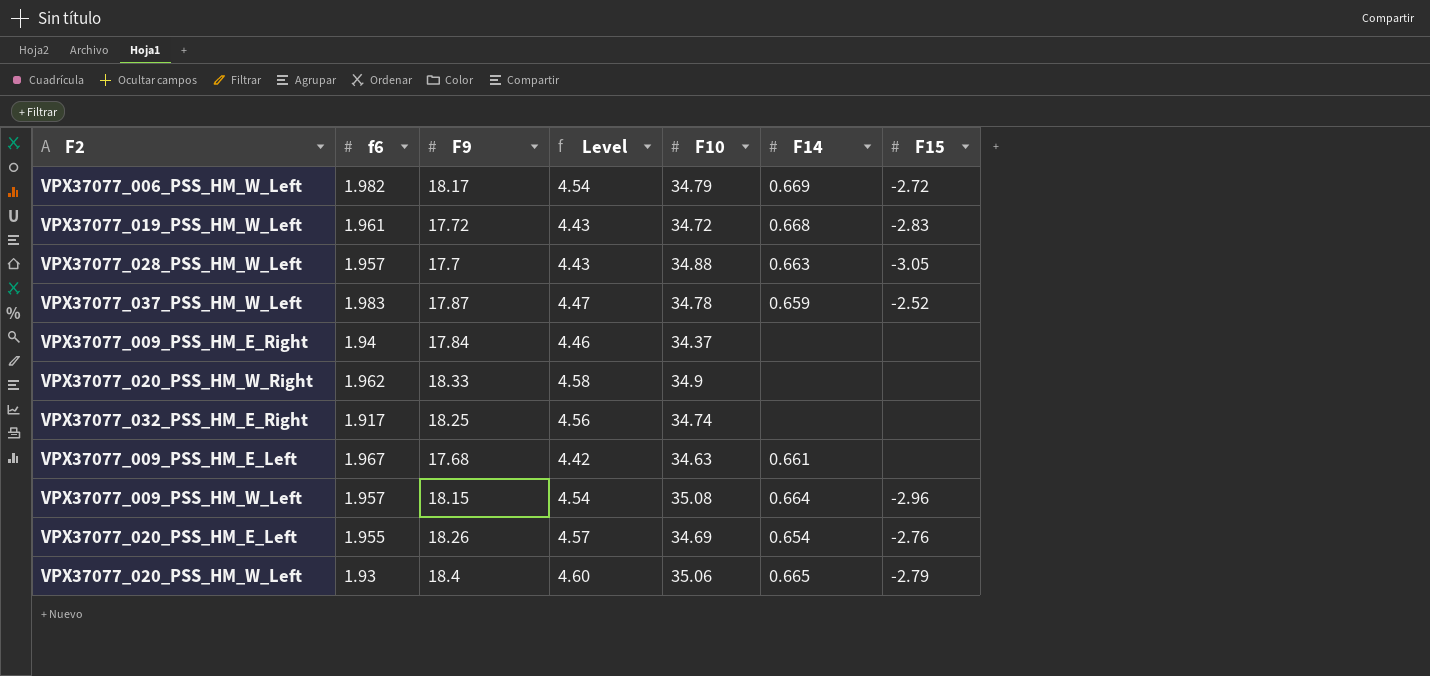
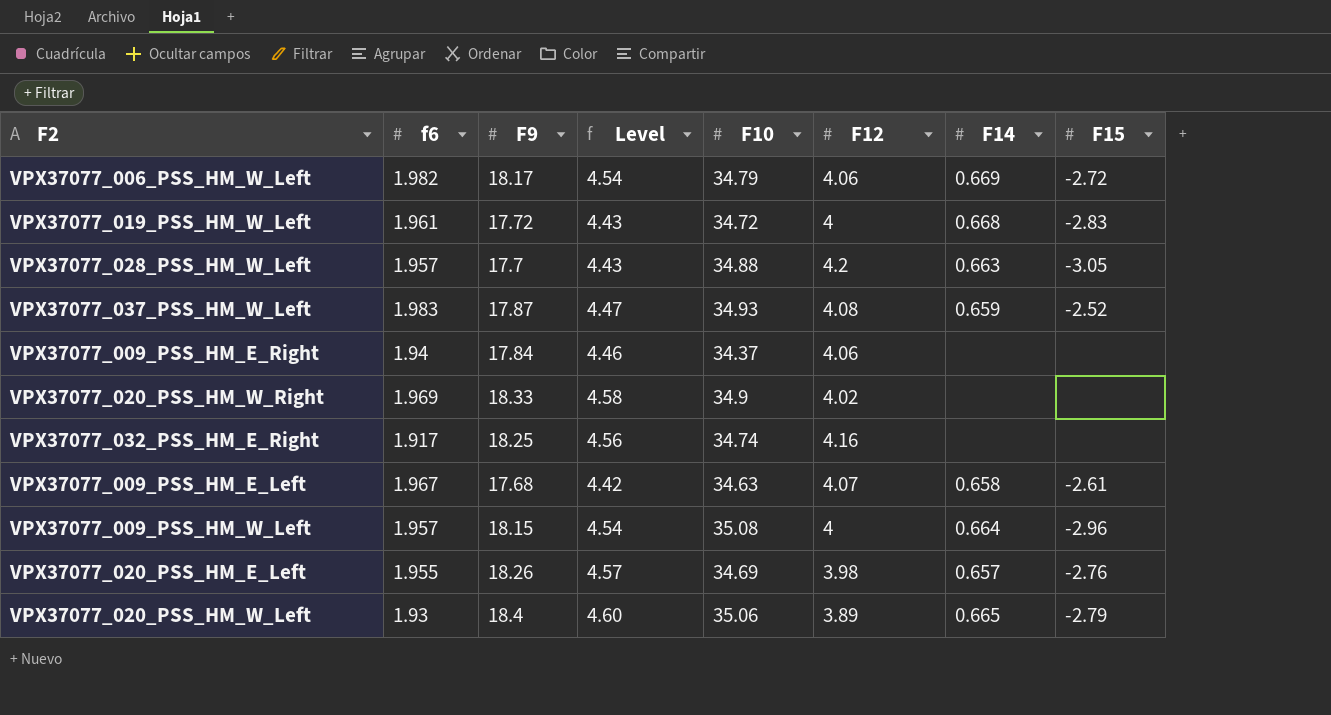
column F12 | position: none -> 6
VPX37077_037_PSS_HM_W_Left | F10: 34.78 -> 34.93
VPX37077_020_PSS_HM_W_Right | f6: 1.962 -> 1.969
VPX37077_009_PSS_HM_E_Left | F14: 0.661 -> 0.658
VPX37077_009_PSS_HM_E_Left | F15: none -> -2.61
VPX37077_020_PSS_HM_E_Left | F14: 0.654 -> 0.657

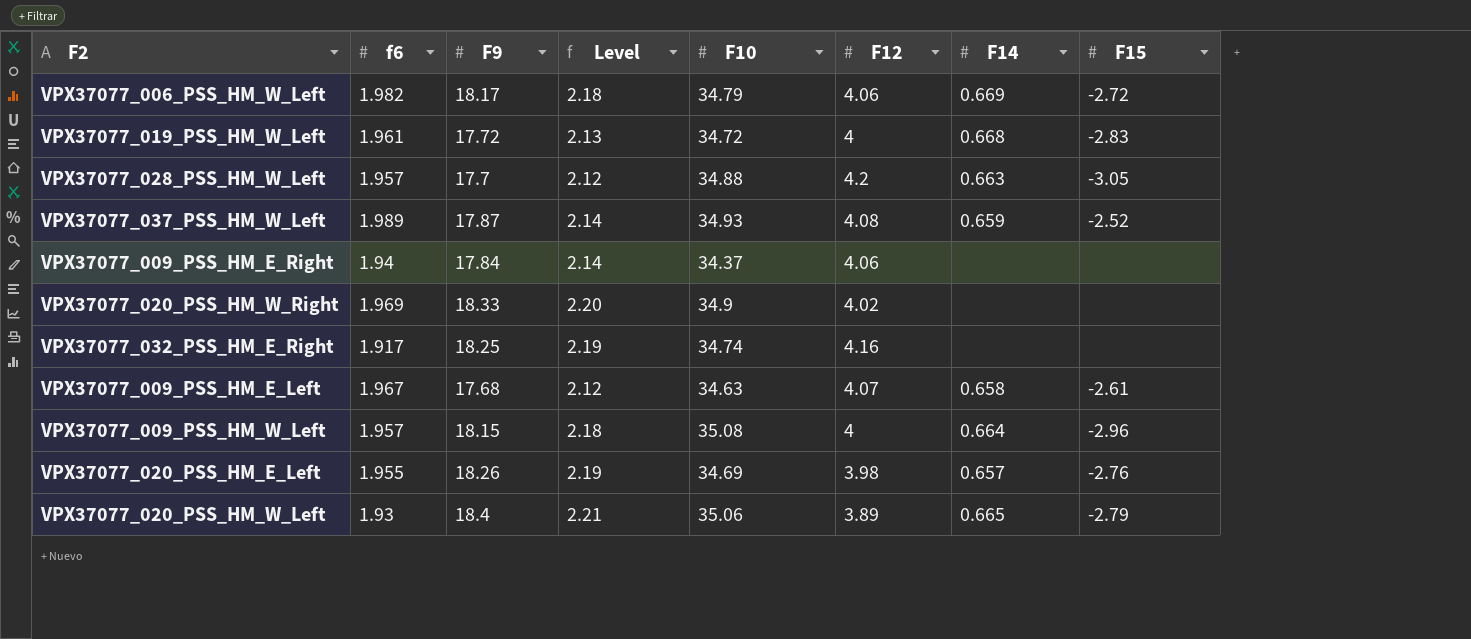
column Level | formula: [F9] * 0.25 -> [F9] * 0.12
VPX37077_037_PSS_HM_W_Left | f6: 1.983 -> 1.989

